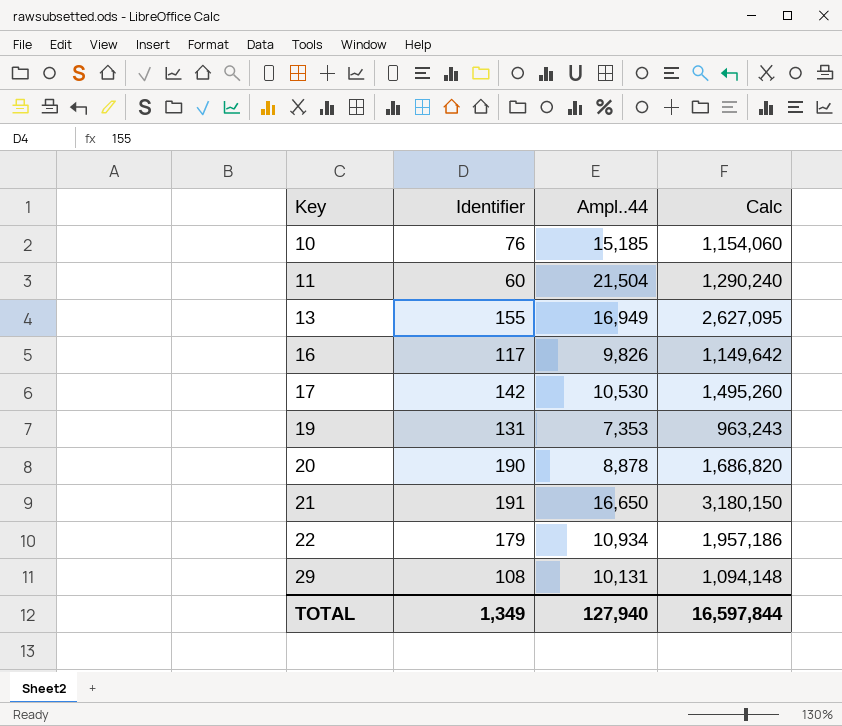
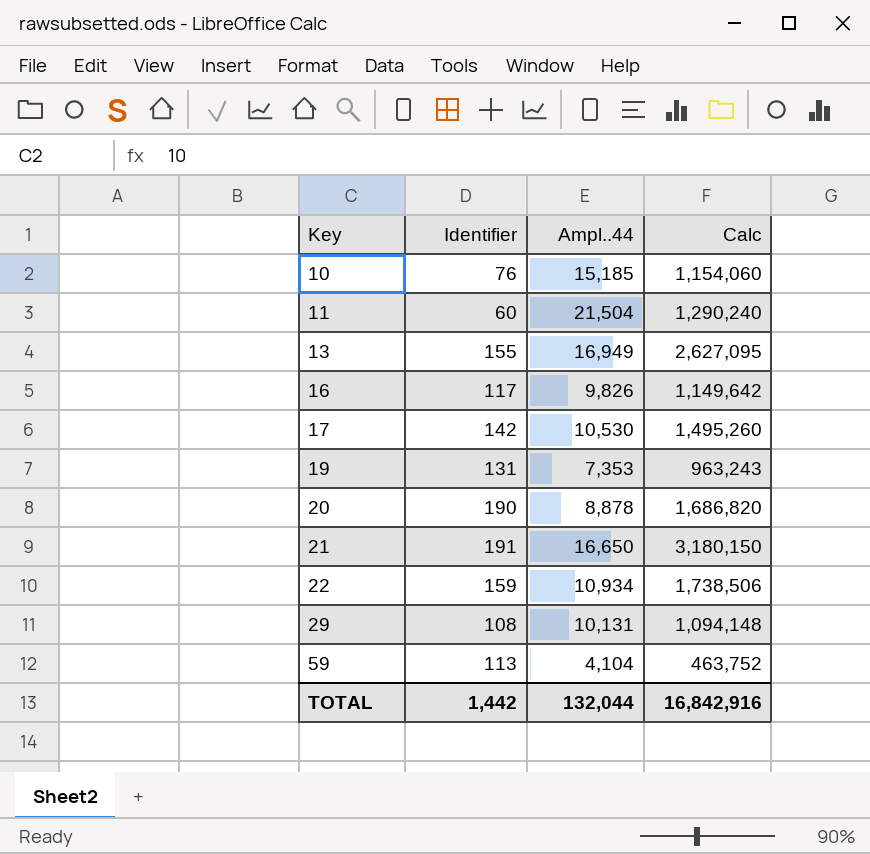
22 | Identifier: 179 -> 159
22 | Calc: 1,957,186 -> 1,738,506
row 59: none -> 113 | 4,104 | 463,752
TOTAL | Identifier: 1,349 -> 1,442
TOTAL | Ampl..44: 127,940 -> 132,044
TOTAL | Calc: 16,597,844 -> 16,842,916

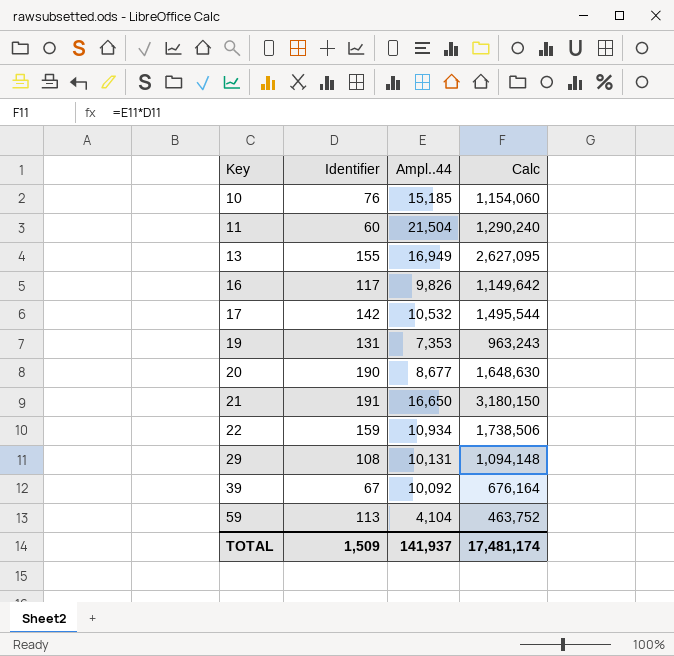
17 | Ampl..44: 10,530 -> 10,532
17 | Calc: 1,495,260 -> 1,495,544
20 | Ampl..44: 8,878 -> 8,677
20 | Calc: 1,686,820 -> 1,648,630
row 39: none -> 67 | 10,092 | 676,164
TOTAL | Identifier: 1,442 -> 1,509
TOTAL | Ampl..44: 132,044 -> 141,937
TOTAL | Calc: 16,842,916 -> 17,481,174

